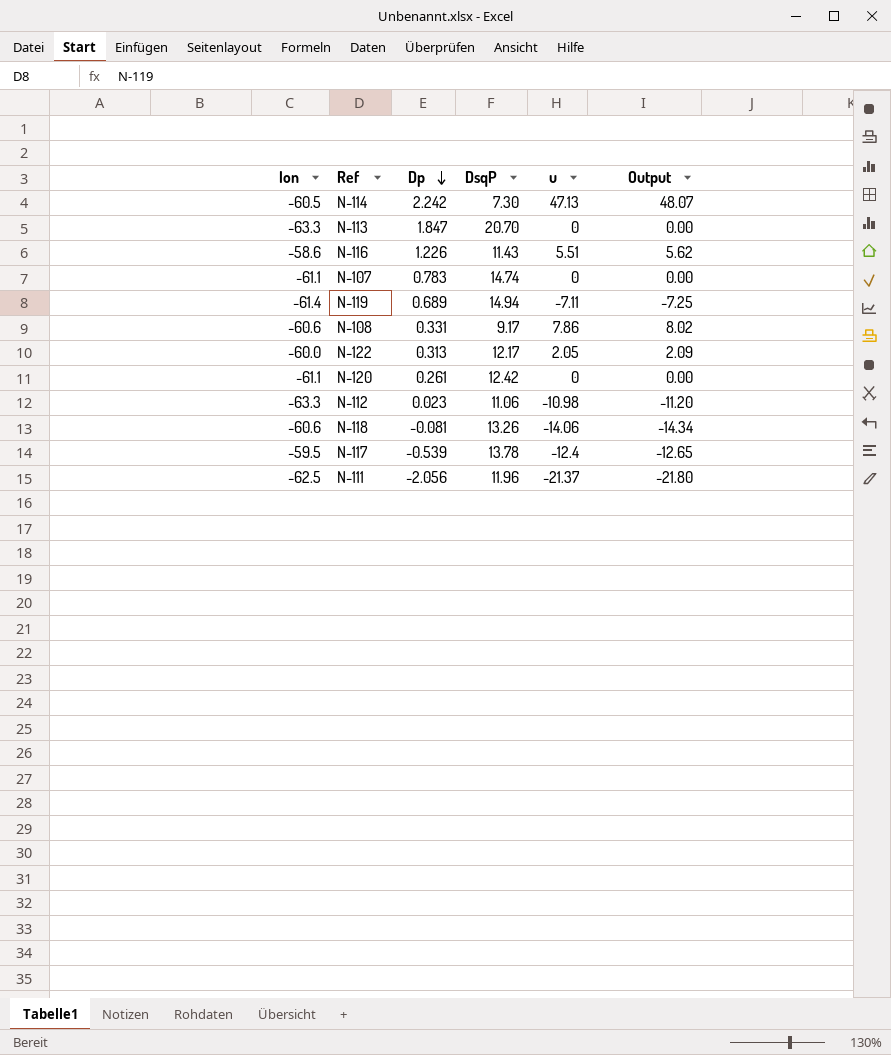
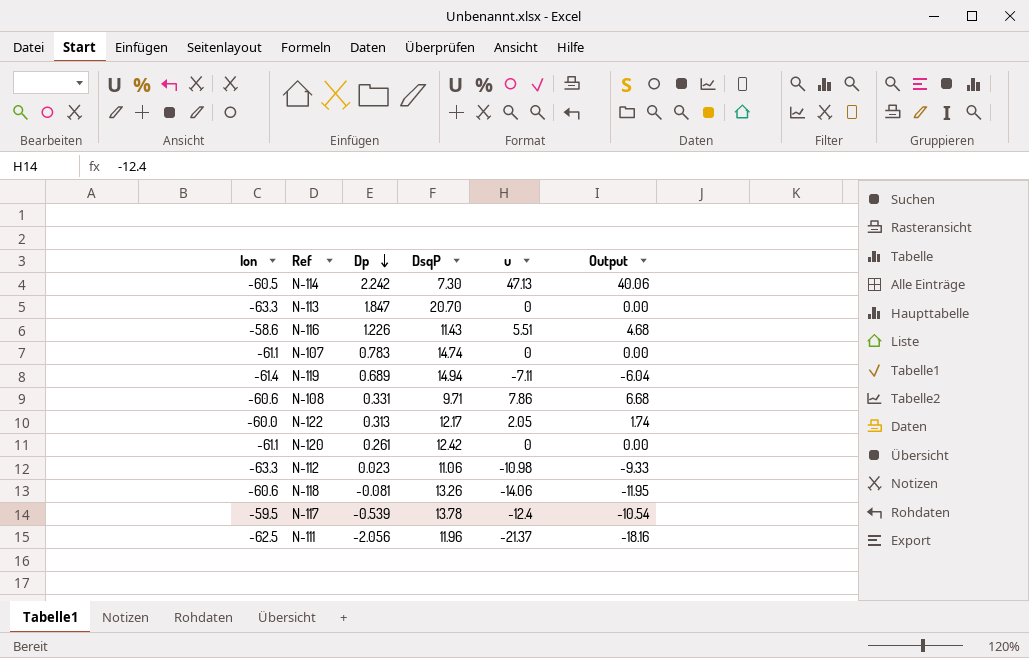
column Output | formula: [u] * 1.02 -> [u] * 0.85
N-108 | DsqP: 9.17 -> 9.71

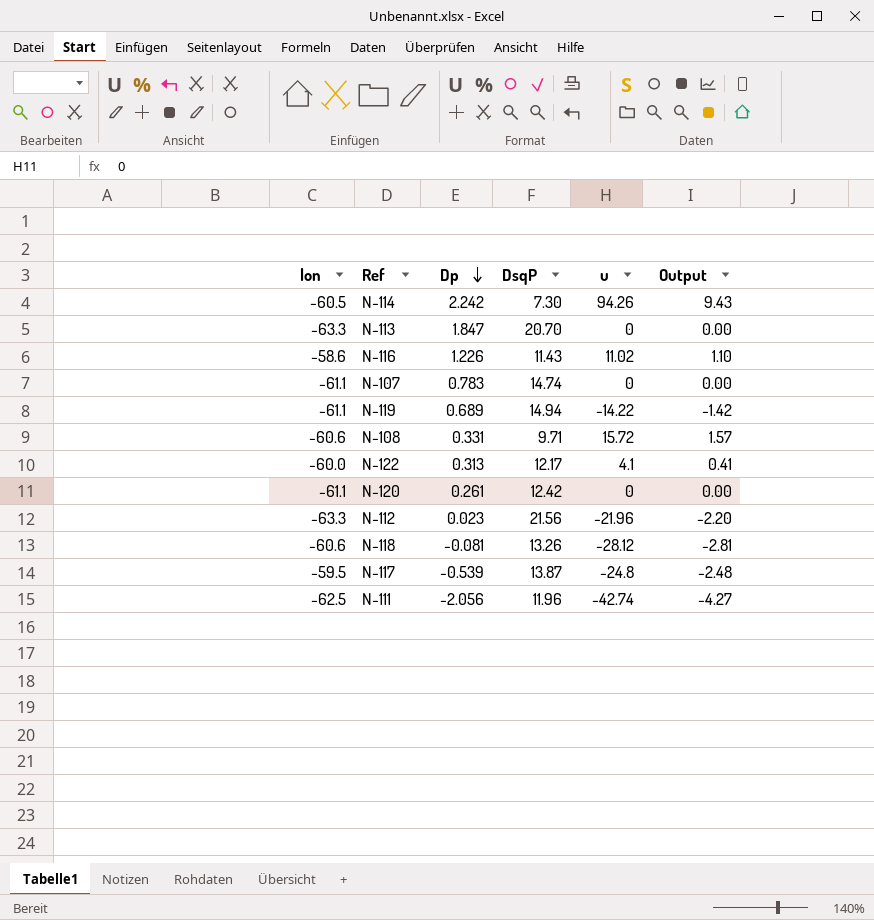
column Output | formula: [u] * 0.85 -> [u] * 0.1
N-114 | u: 47.13 -> 94.26
N-116 | u: 5.51 -> 11.02
N-119 | lon: -61.4 -> -61.1
N-119 | u: -7.11 -> -14.22
N-108 | u: 7.86 -> 15.72
N-122 | u: 2.05 -> 4.1
N-112 | DsqP: 11.06 -> 21.56
N-112 | u: -10.98 -> -21.96
N-118 | u: -14.06 -> -28.12
N-117 | DsqP: 13.78 -> 13.87
N-117 | u: -12.4 -> -24.8
N-111 | u: -21.37 -> -42.74

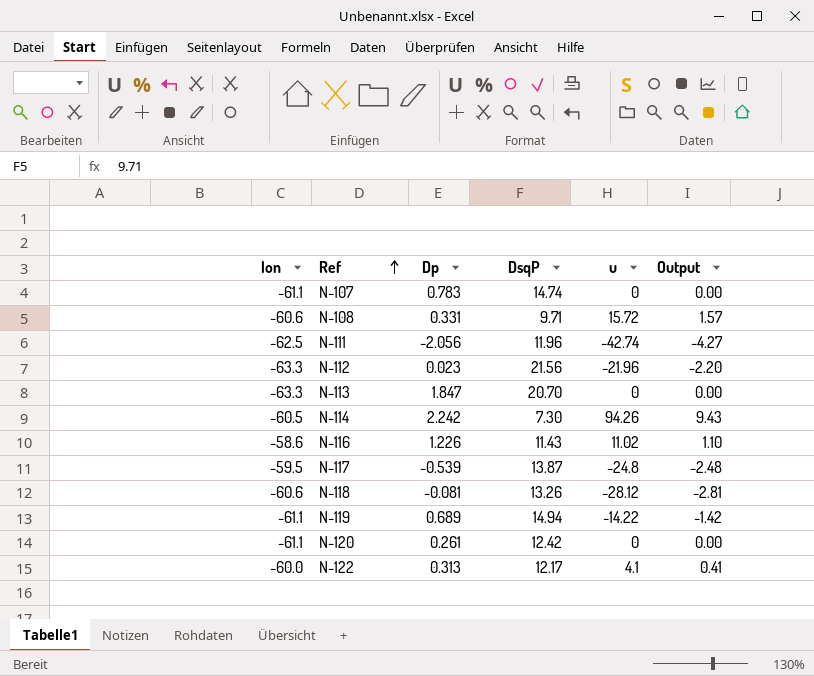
row order: Dp descending -> Ref ascending

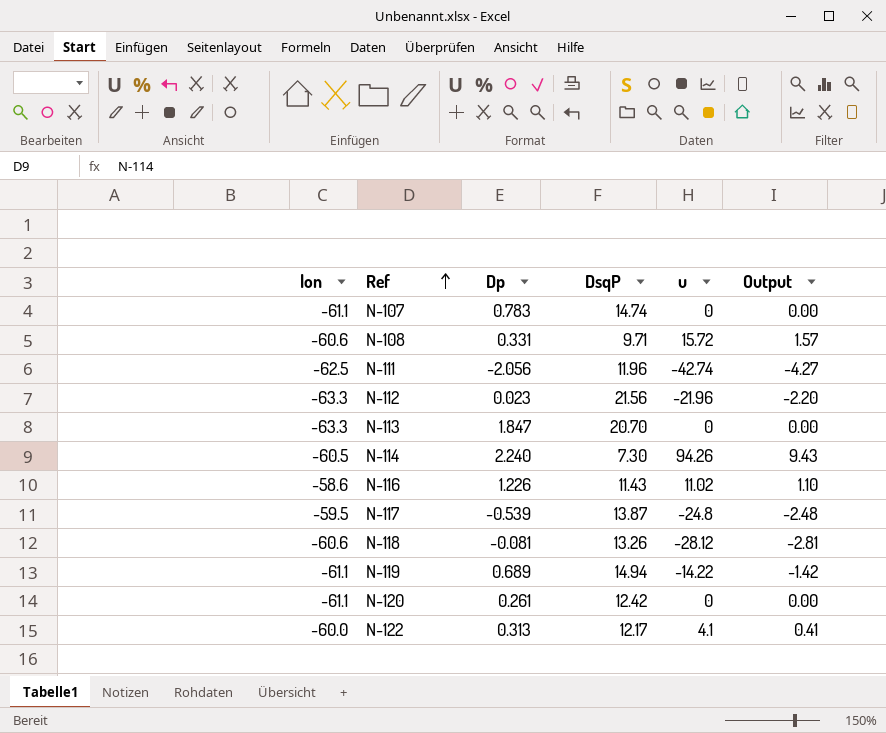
N-114 | Dp: 2.242 -> 2.240

